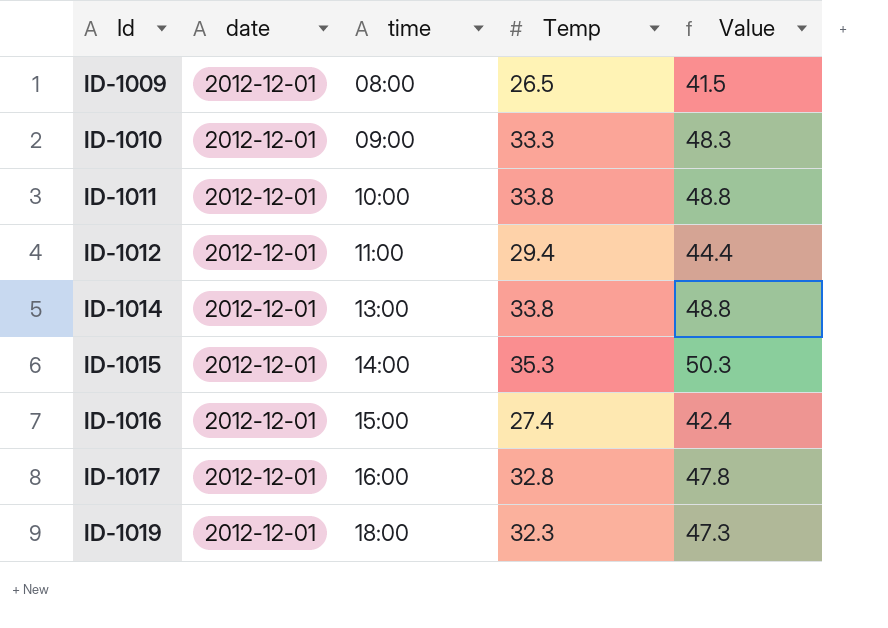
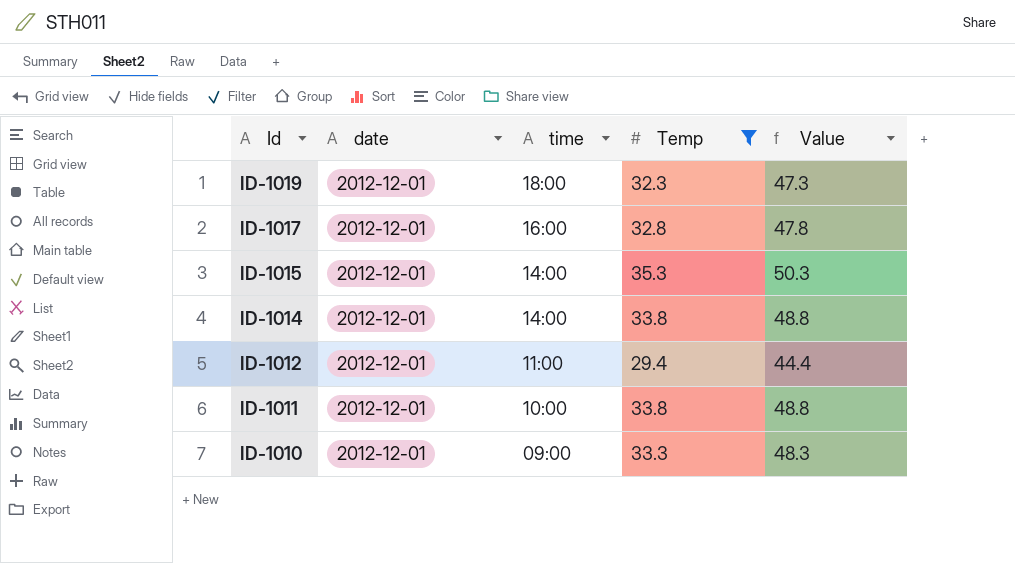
filter: none -> Temp >= 29.4
row order: Id ascending -> Id descending
ID-1014 | time: 13:00 -> 14:00

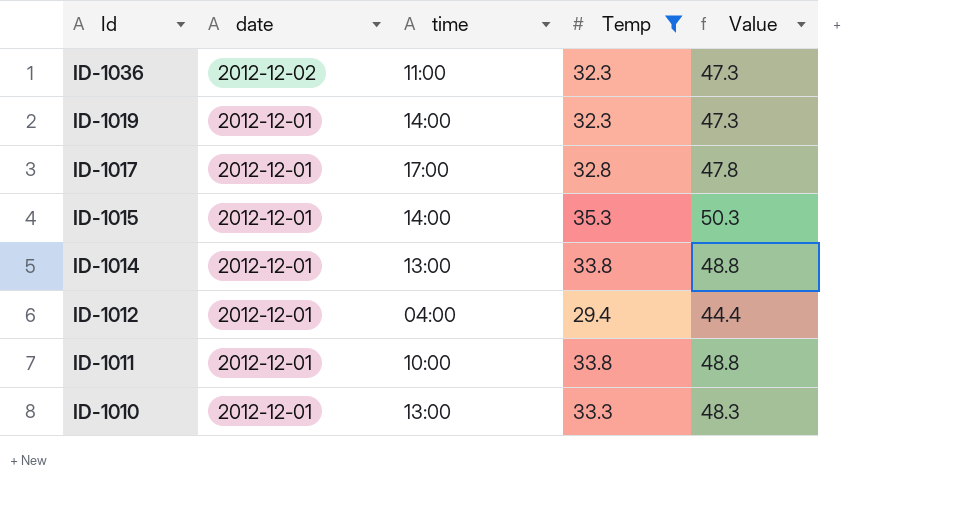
row ID-1036: none -> 2012-12-02 | 11:00 | 32.3 | 47.3
ID-1019 | time: 18:00 -> 14:00
ID-1017 | time: 16:00 -> 17:00
ID-1014 | time: 14:00 -> 13:00
ID-1012 | time: 11:00 -> 04:00
ID-1010 | time: 09:00 -> 13:00

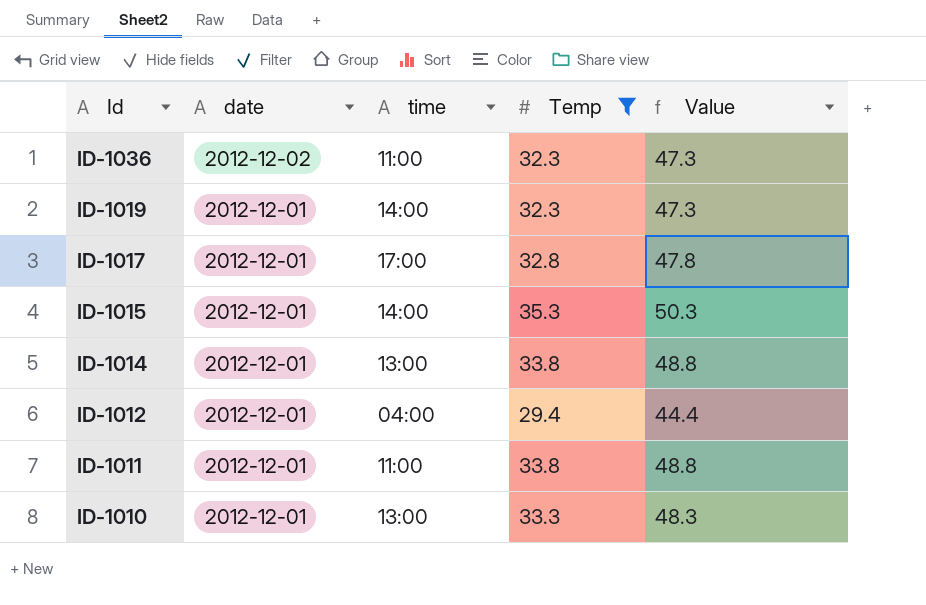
ID-1011 | time: 10:00 -> 11:00

